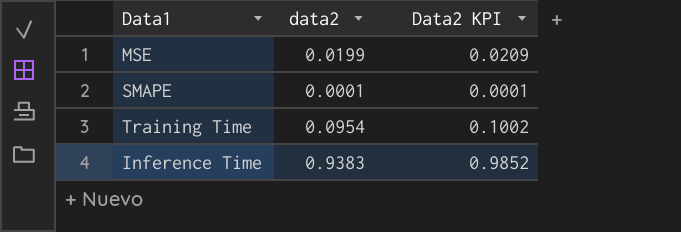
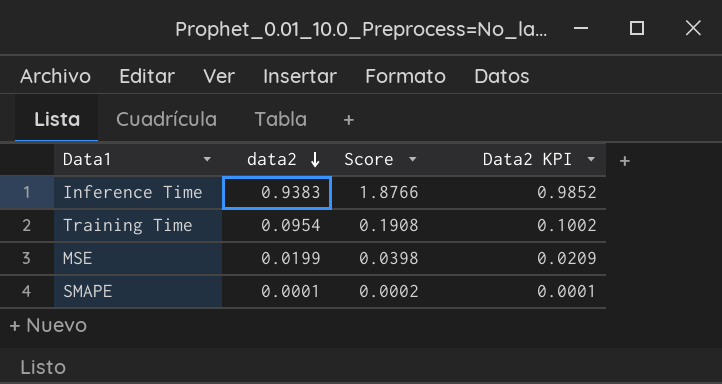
row order: none -> data2 descending
column Score | formula: none -> [data2] * 2

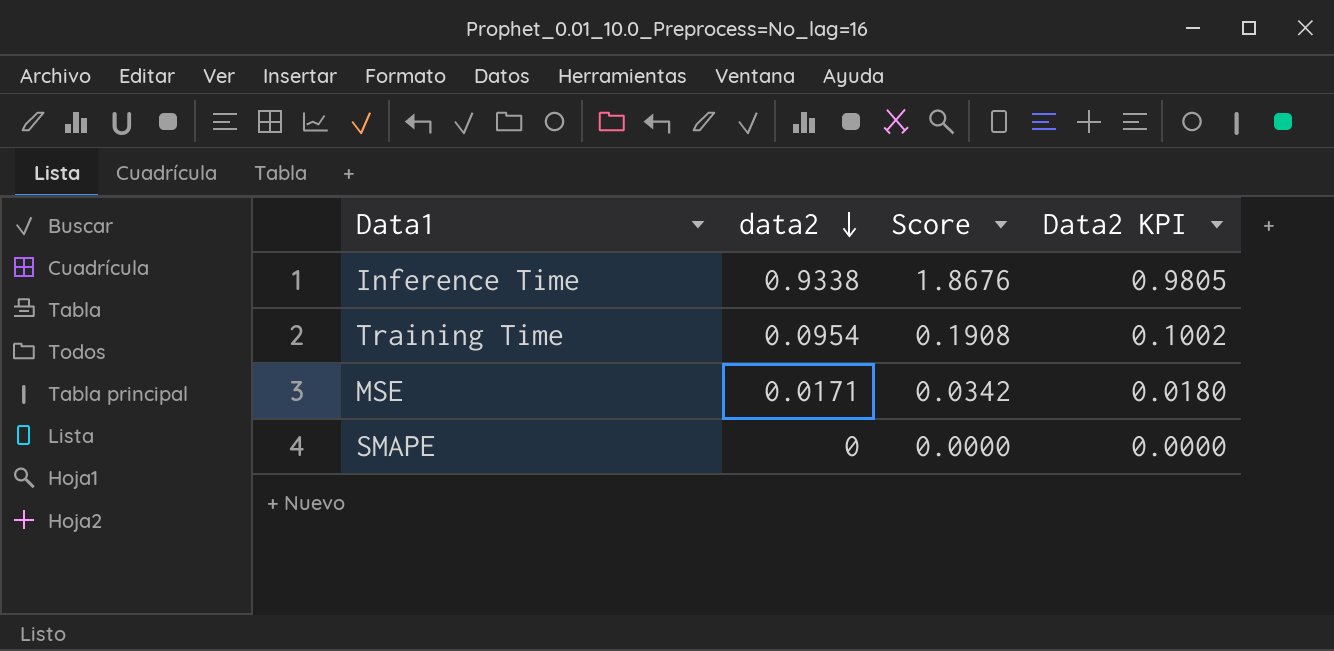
Inference Time | data2: 0.9383 -> 0.9338
Inference Time | Score: 1.8766 -> 1.8676
Inference Time | Data2 KPI: 0.9852 -> 0.9805
MSE | data2: 0.0199 -> 0.0171
MSE | Score: 0.0398 -> 0.0342
MSE | Data2 KPI: 0.0209 -> 0.0180
SMAPE | data2: 0.0001 -> 0
SMAPE | Score: 0.0002 -> 0.0000
SMAPE | Data2 KPI: 0.0001 -> 0.0000

